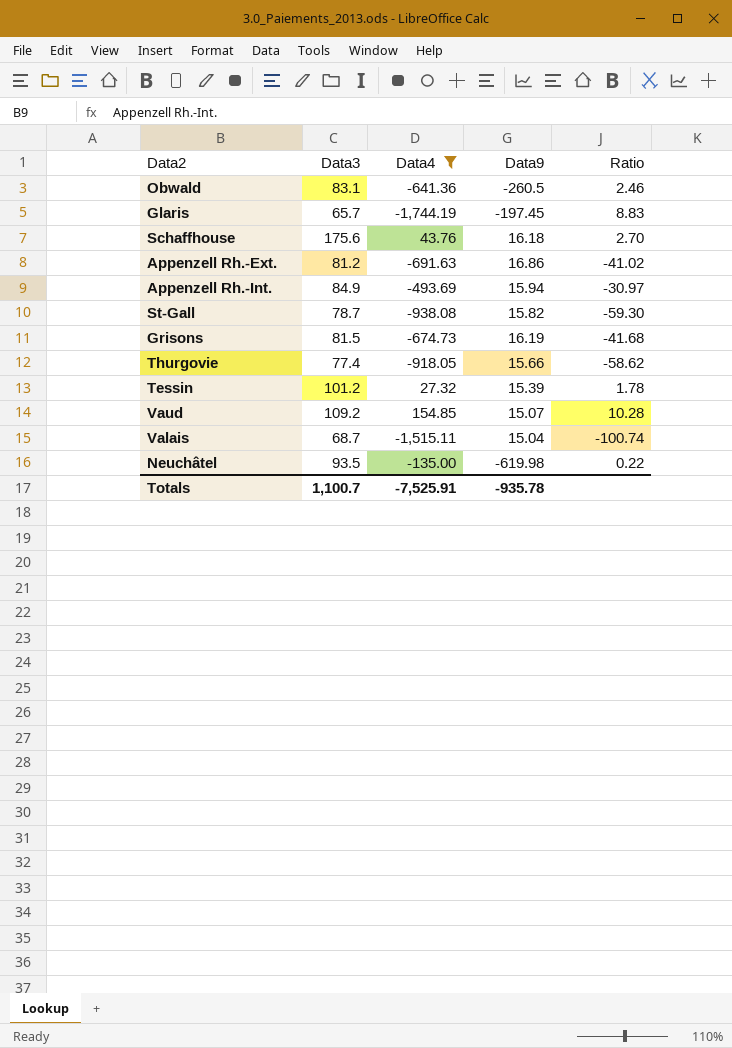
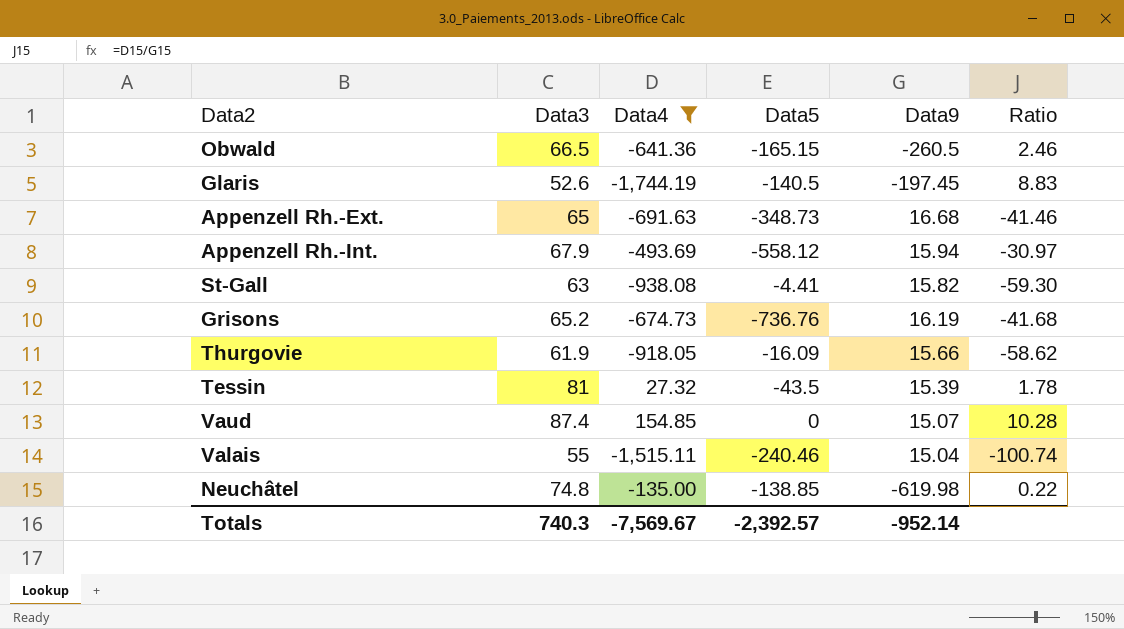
column Data5 | position: none -> 4
row Schaffhouse: 175.6 | 43.76 | 16.18 | 2.70 -> none
Obwald | Data3: 83.1 -> 66.5
Glaris | Data3: 65.7 -> 52.6
Appenzell Rh.-Ext. | Data3: 81.2 -> 65
Appenzell Rh.-Ext. | Data9: 16.86 -> 16.68
Appenzell Rh.-Ext. | Ratio: -41.02 -> -41.46
Appenzell Rh.-Int. | Data3: 84.9 -> 67.9
St-Gall | Data3: 78.7 -> 63
Grisons | Data3: 81.5 -> 65.2
Thurgovie | Data3: 77.4 -> 61.9
Tessin | Data3: 101.2 -> 81
Vaud | Data3: 109.2 -> 87.4
Valais | Data3: 68.7 -> 55
Neuchâtel | Data3: 93.5 -> 74.8
Totals | Data3: 1,100.7 -> 740.3
Totals | Data4: -7,525.91 -> -7,569.67
Totals | Data9: -935.78 -> -952.14

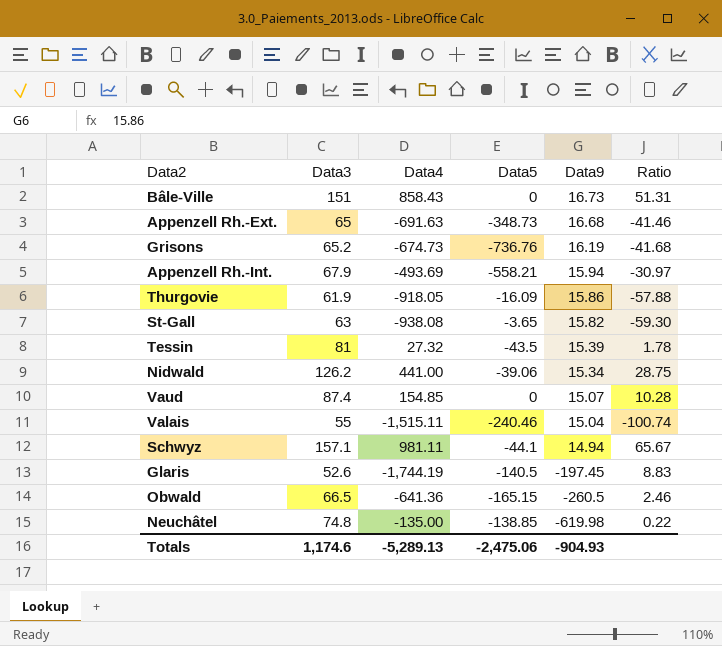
filter: Data4 <= 154.85 -> none
row order: none -> Data9 descending
Appenzell Rh.-Int. | Data5: -558.12 -> -558.21
Thurgovie | Data9: 15.66 -> 15.86
Thurgovie | Ratio: -58.62 -> -57.88
St-Gall | Data5: -4.41 -> -3.65
Totals | Data3: 740.3 -> 1,174.6
Totals | Data4: -7,569.67 -> -5,289.13
Totals | Data5: -2,392.57 -> -2,475.06
Totals | Data9: -952.14 -> -904.93

